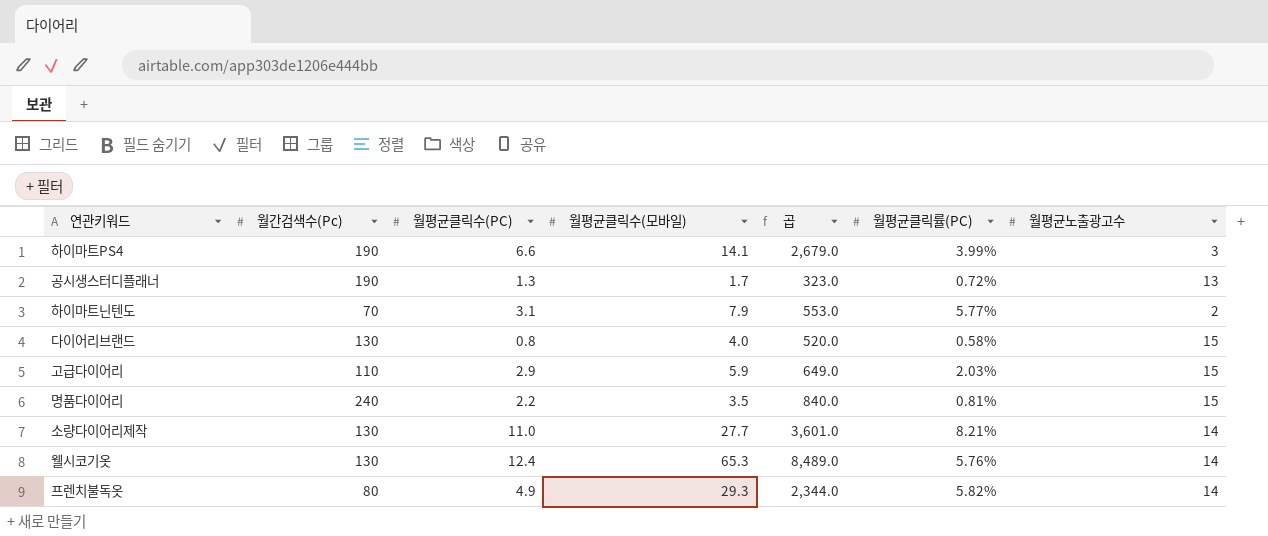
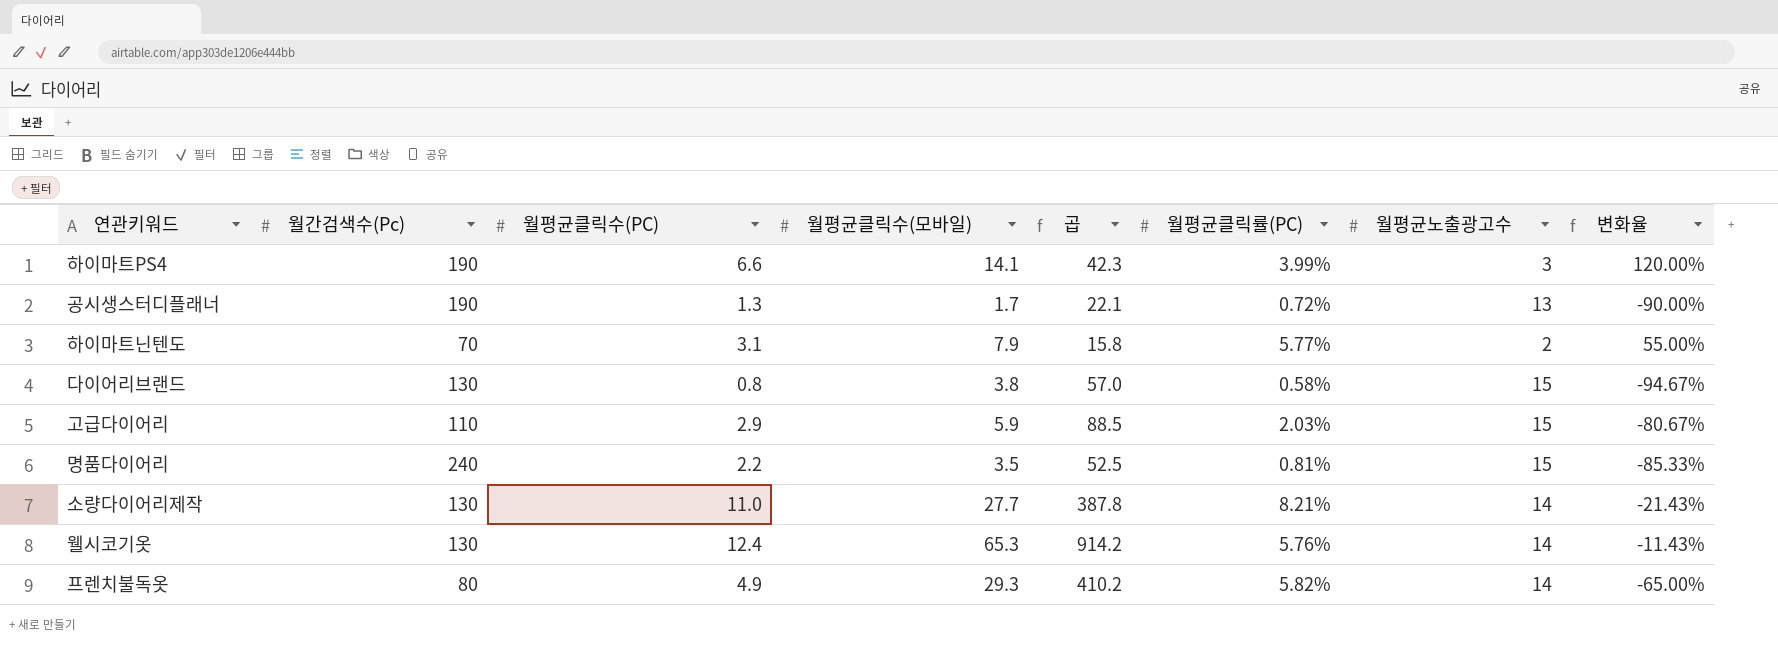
column 곱 | formula: [월간검색수(Pc)] * [월평균클릭수(모바일)] -> [월평균클릭수(모바일)] * [월평균노출광고수]
column 변화율 | formula: none -> ([월평균클릭수(PC)] - [월평균노출광고수]) / [월평균노출광고수]
다이어리브랜드 | 월평균클릭수(모바일): 4.0 -> 3.8

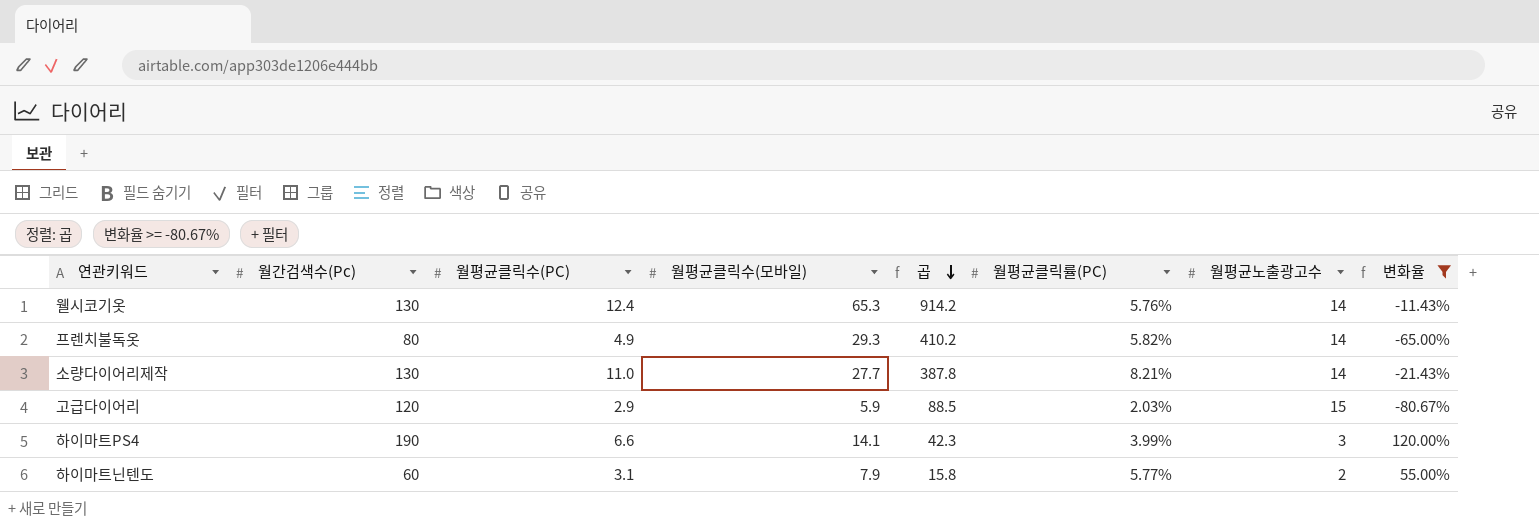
filter: none -> 변화율 >= -80.67%
row order: none -> 곱 descending
고급다이어리 | 월간검색수(Pc): 110 -> 120
하이마트닌텐도 | 월간검색수(Pc): 70 -> 60

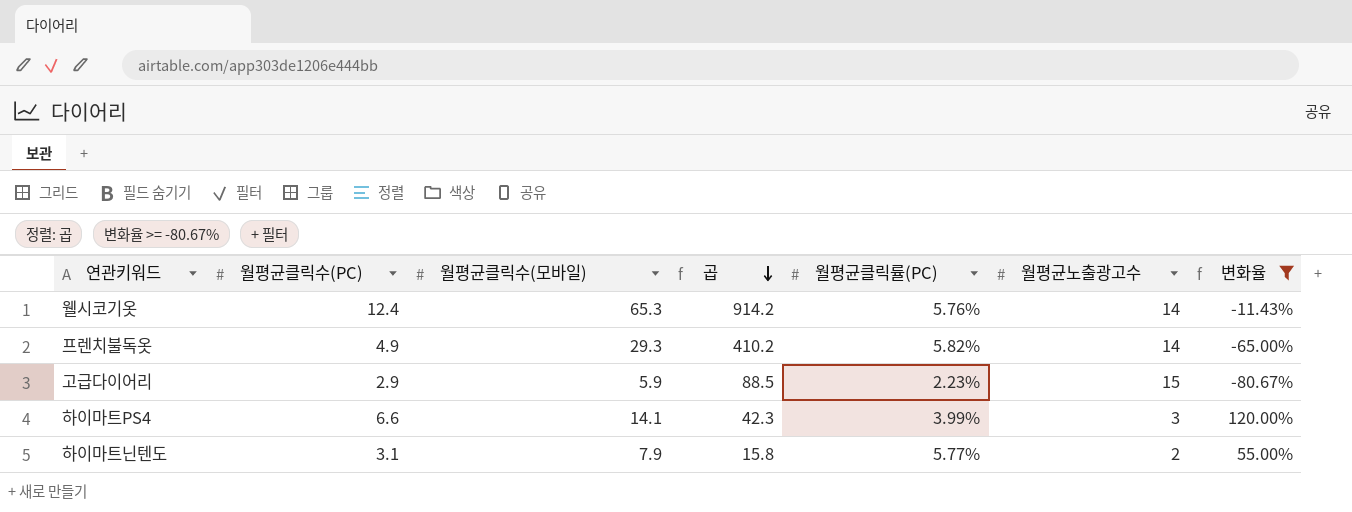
column 월간검색수(Pc) | position: 2 -> none
row 소량다이어리제작: 130 | 11.0 | 27.7 | 387.8 | 8.21% | 14 | -21.43% -> none
고급다이어리 | 월평균클릭률(PC): 2.03% -> 2.23%

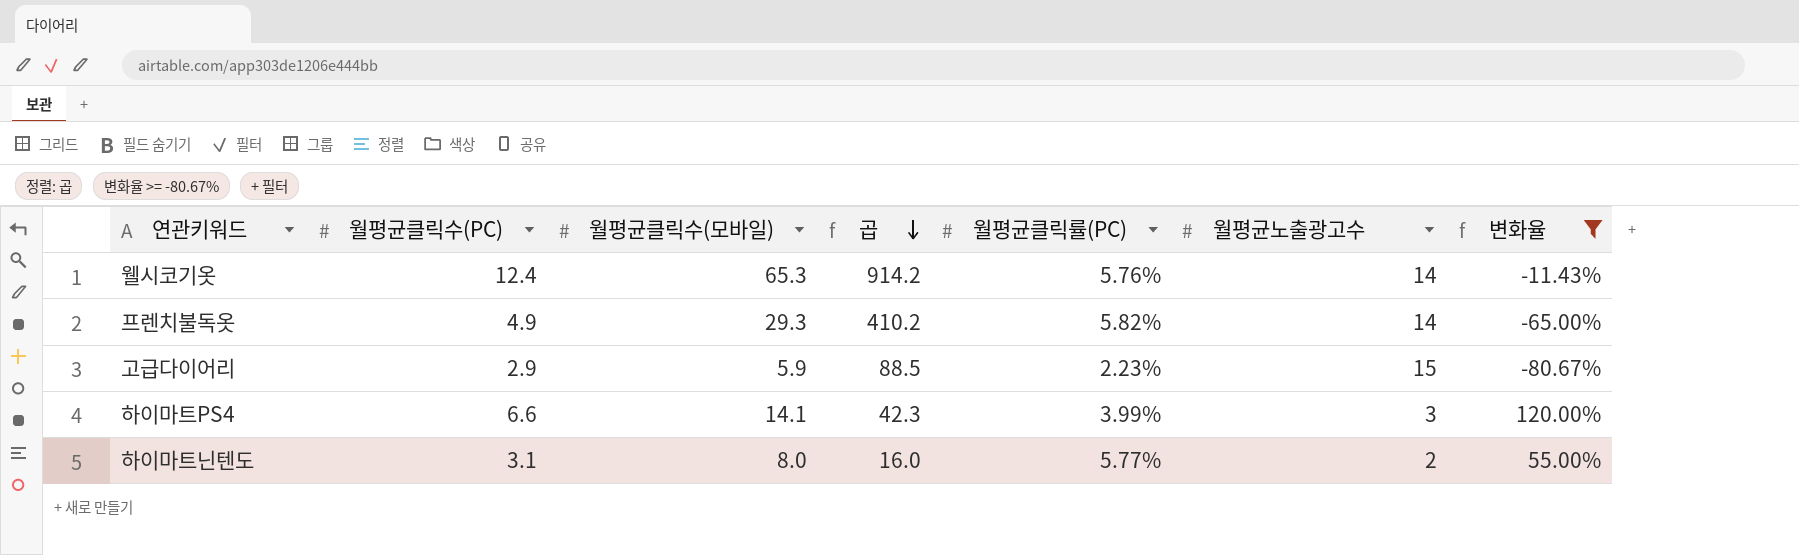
하이마트닌텐도 | 월평균클릭수(모바일): 7.9 -> 8.0
하이마트닌텐도 | 곱: 15.8 -> 16.0

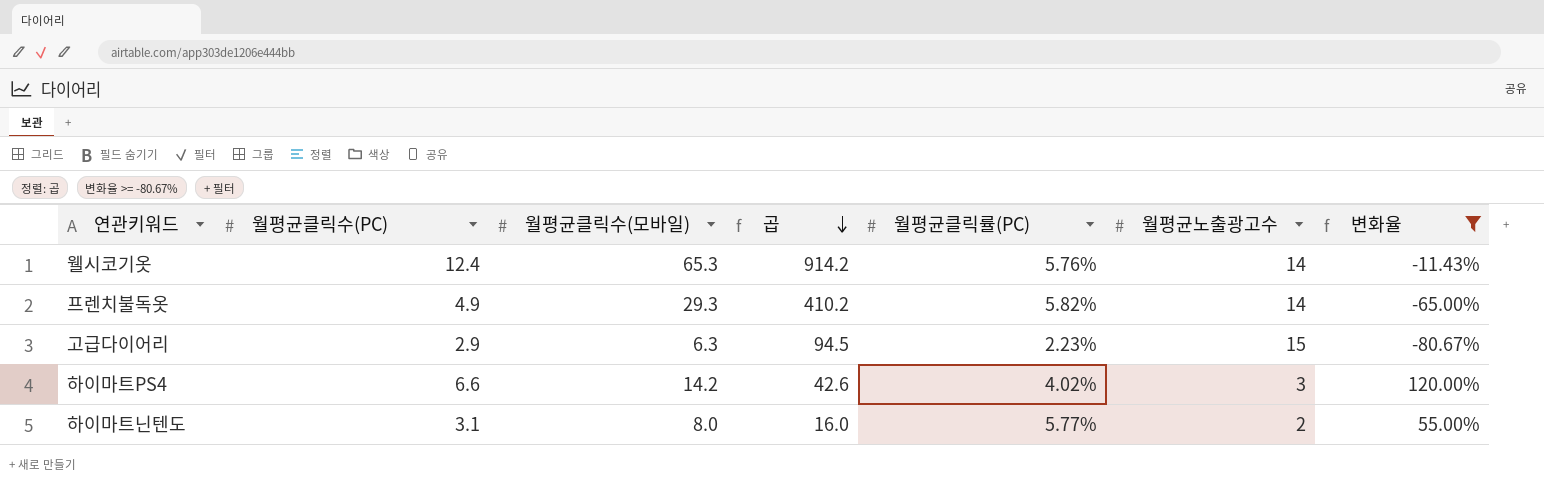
고급다이어리 | 월평균클릭수(모바일): 5.9 -> 6.3
고급다이어리 | 곱: 88.5 -> 94.5
하이마트PS4 | 월평균클릭수(모바일): 14.1 -> 14.2
하이마트PS4 | 곱: 42.3 -> 42.6
하이마트PS4 | 월평균클릭률(PC): 3.99% -> 4.02%

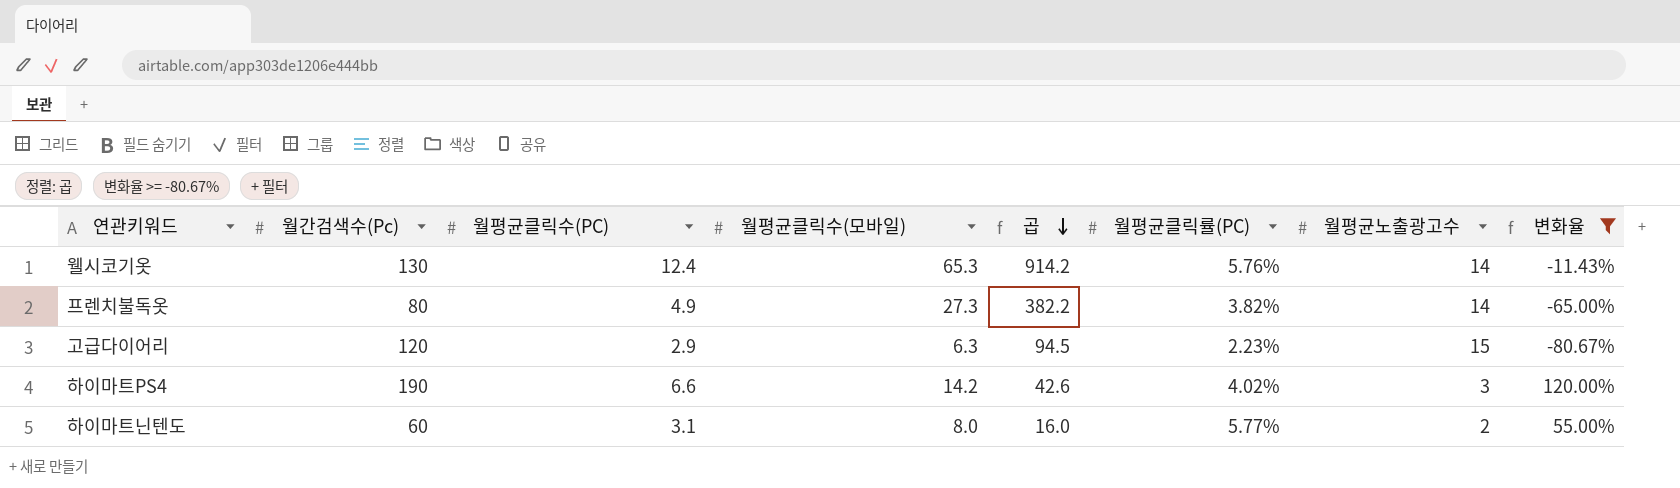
column 월간검색수(Pc) | position: none -> 2
프렌치불독옷 | 월평균클릭수(모바일): 29.3 -> 27.3
프렌치불독옷 | 곱: 410.2 -> 382.2
프렌치불독옷 | 월평균클릭률(PC): 5.82% -> 3.82%

